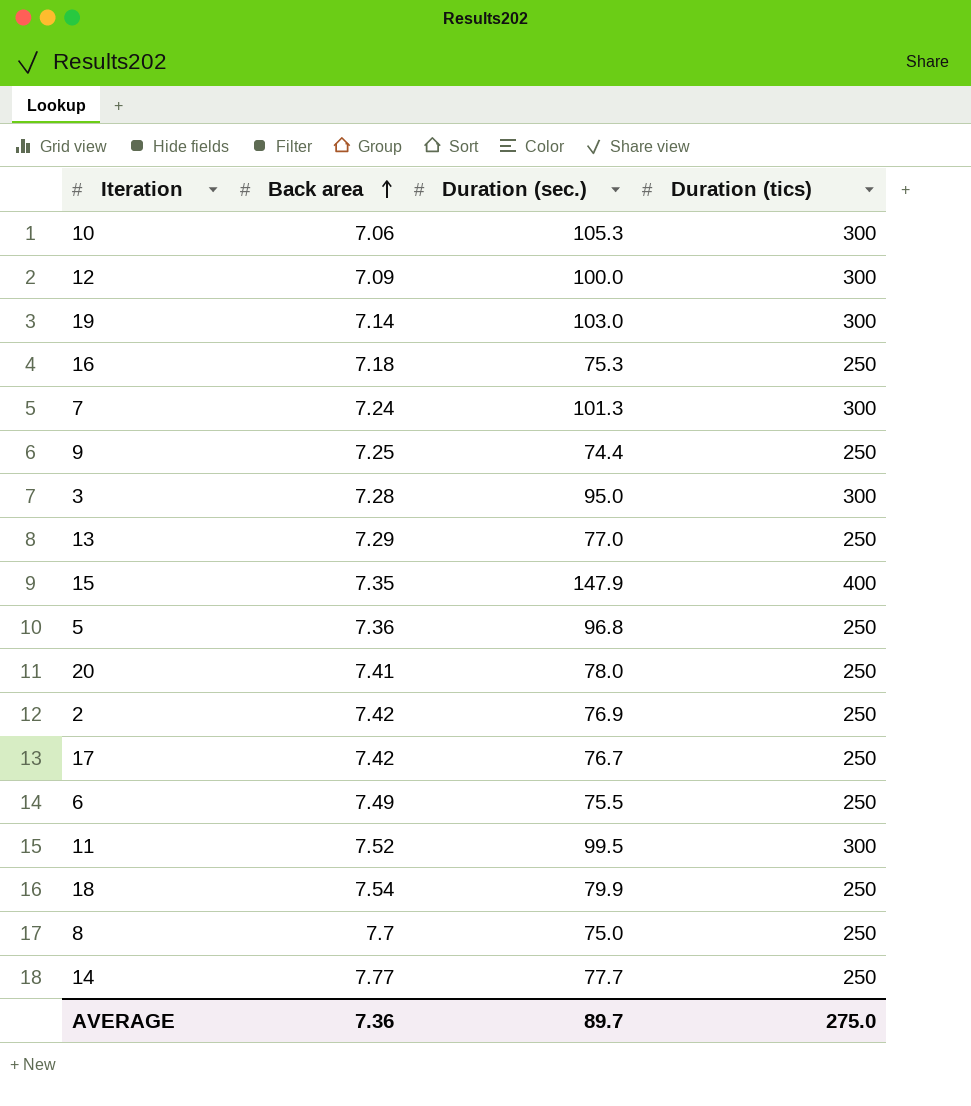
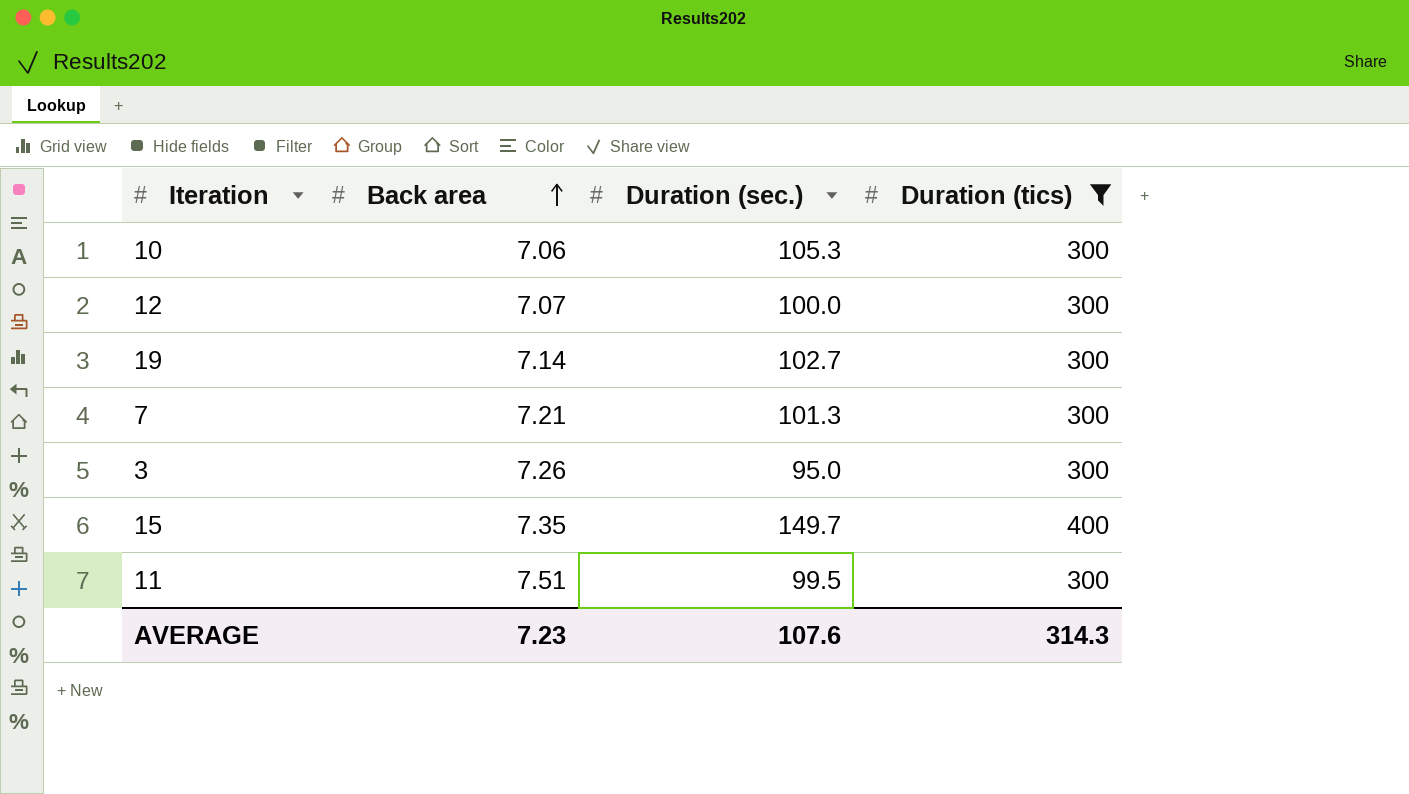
filter: none -> Duration (tics) != 250
12 | Back area: 7.09 -> 7.07
19 | Duration (sec.): 103.0 -> 102.7
7 | Back area: 7.24 -> 7.21
3 | Back area: 7.28 -> 7.26
15 | Duration (sec.): 147.9 -> 149.7
11 | Back area: 7.52 -> 7.51
AVERAGE | Back area: 7.36 -> 7.23
AVERAGE | Duration (sec.): 89.7 -> 107.6
AVERAGE | Duration (tics): 275.0 -> 314.3

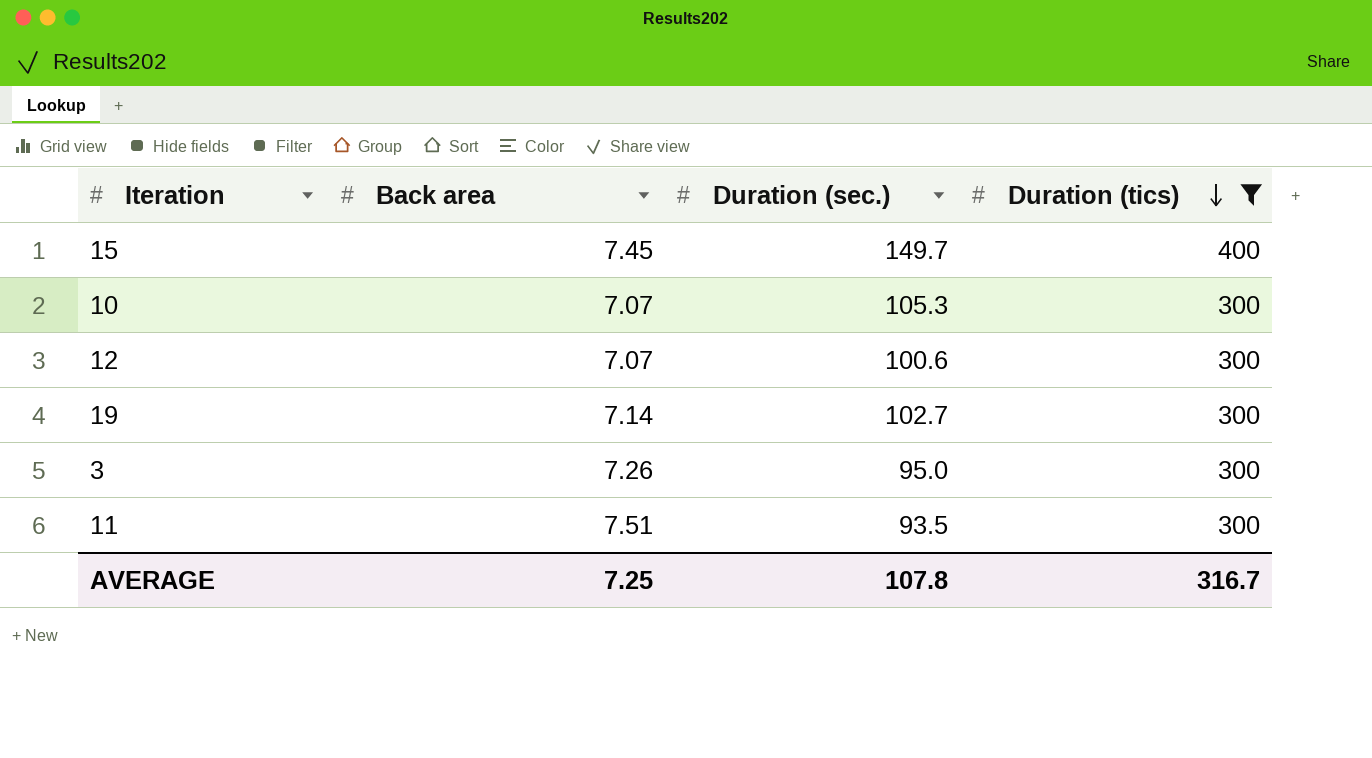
row order: Back area ascending -> Duration (tics) descending
row 7: 7.21 | 101.3 | 300 -> none
15 | Back area: 7.35 -> 7.45
10 | Back area: 7.06 -> 7.07
12 | Duration (sec.): 100.0 -> 100.6
11 | Duration (sec.): 99.5 -> 93.5
AVERAGE | Back area: 7.23 -> 7.25
AVERAGE | Duration (sec.): 107.6 -> 107.8
AVERAGE | Duration (tics): 314.3 -> 316.7

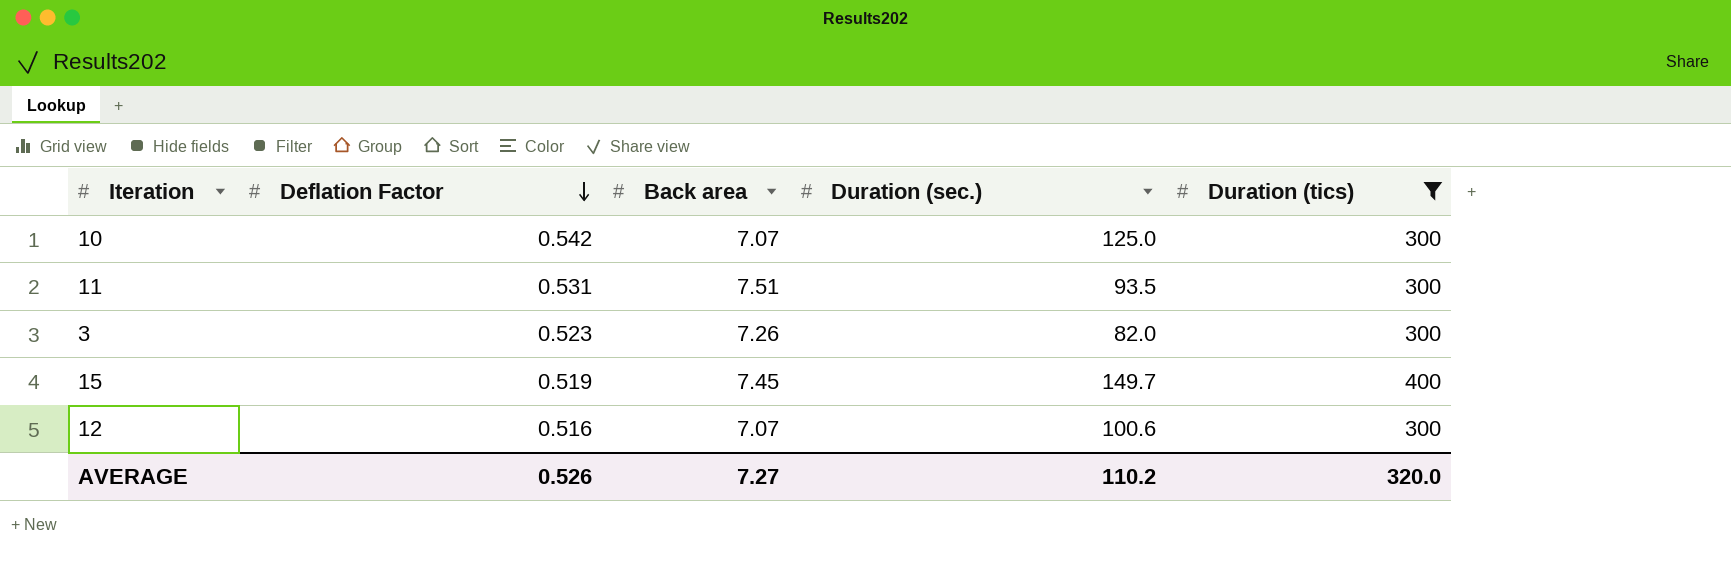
row order: Duration (tics) descending -> Deflation Factor descending
column Deflation Factor | position: none -> 2
row 19: 7.14 | 102.7 | 300 -> none
10 | Duration (sec.): 105.3 -> 125.0
3 | Duration (sec.): 95.0 -> 82.0
AVERAGE | Back area: 7.25 -> 7.27
AVERAGE | Duration (sec.): 107.8 -> 110.2
AVERAGE | Duration (tics): 316.7 -> 320.0

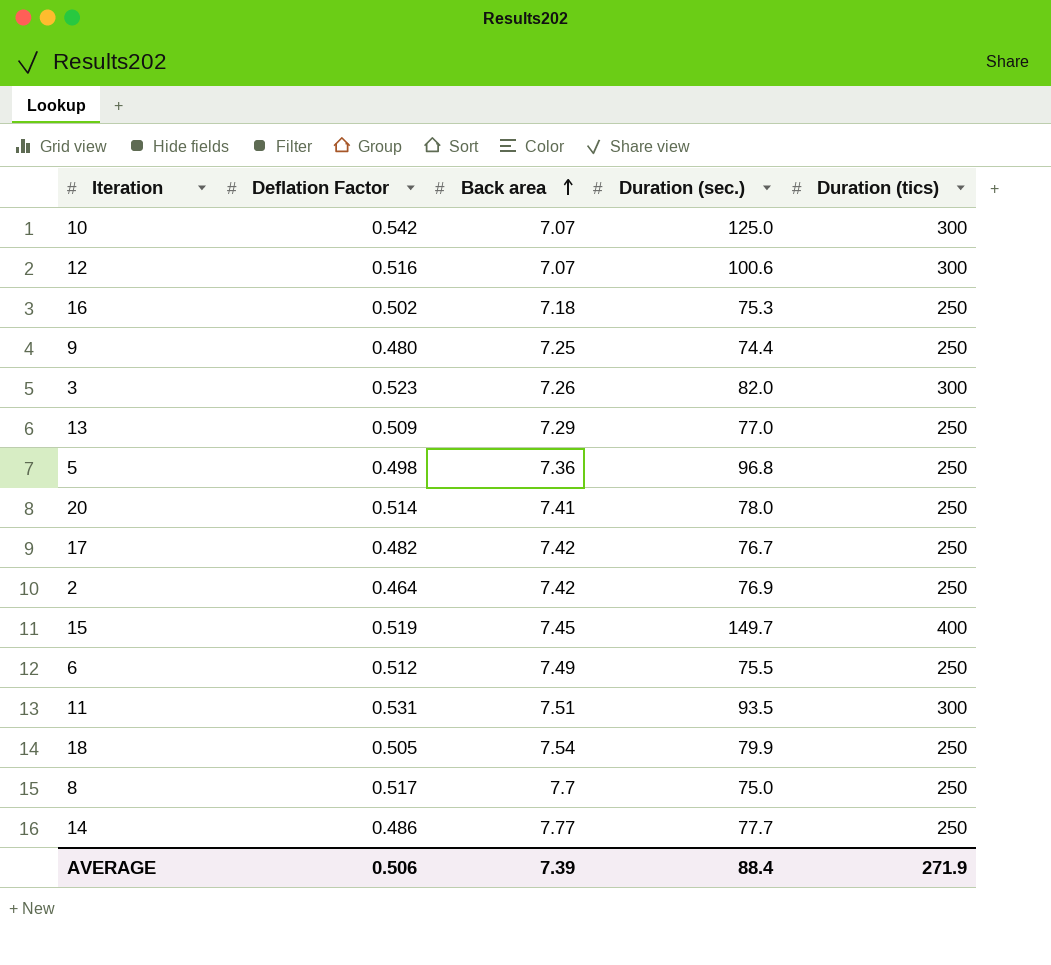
filter: Duration (tics) != 250 -> none
row order: Deflation Factor descending -> Back area ascending
AVERAGE | Deflation Factor: 0.526 -> 0.506
AVERAGE | Back area: 7.27 -> 7.39
AVERAGE | Duration (sec.): 110.2 -> 88.4
AVERAGE | Duration (tics): 320.0 -> 271.9

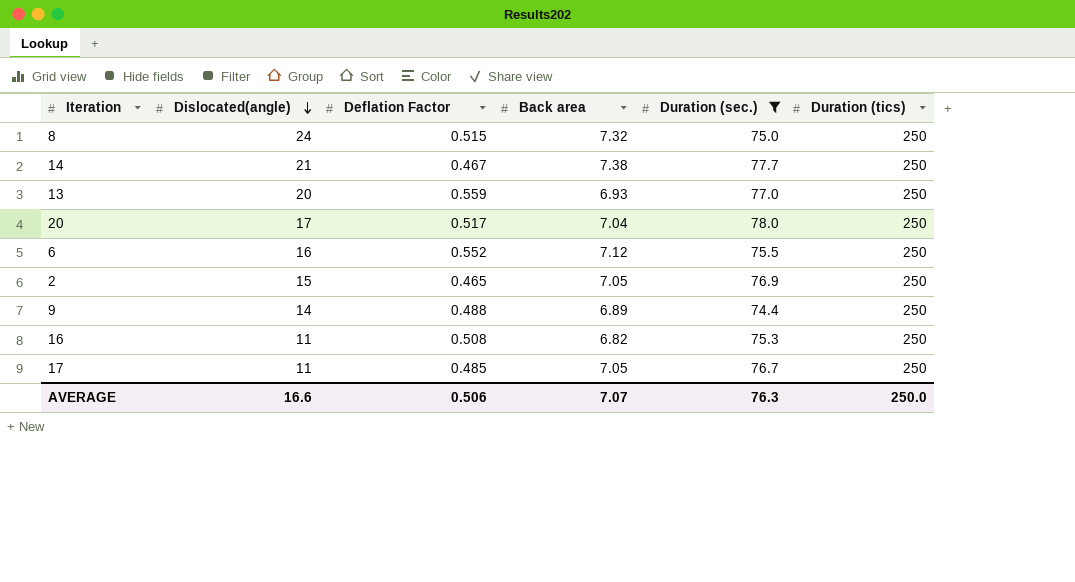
filter: none -> Duration (sec.) <= 78.0
row order: Back area ascending -> Dislocated(angle) descending
column Dislocated(angle) | position: none -> 2
8 | Deflation Factor: 0.517 -> 0.515
8 | Back area: 7.7 -> 7.32
14 | Deflation Factor: 0.486 -> 0.467
14 | Back area: 7.77 -> 7.38
13 | Deflation Factor: 0.509 -> 0.559
13 | Back area: 7.29 -> 6.93
20 | Deflation Factor: 0.514 -> 0.517
20 | Back area: 7.41 -> 7.04
6 | Deflation Factor: 0.512 -> 0.552
6 | Back area: 7.49 -> 7.12
2 | Deflation Factor: 0.464 -> 0.465
2 | Back area: 7.42 -> 7.05
9 | Deflation Factor: 0.480 -> 0.488
9 | Back area: 7.25 -> 6.89
16 | Deflation Factor: 0.502 -> 0.508
16 | Back area: 7.18 -> 6.82
17 | Deflation Factor: 0.482 -> 0.485
17 | Back area: 7.42 -> 7.05
AVERAGE | Back area: 7.39 -> 7.07
AVERAGE | Duration (sec.): 88.4 -> 76.3
AVERAGE | Duration (tics): 271.9 -> 250.0

